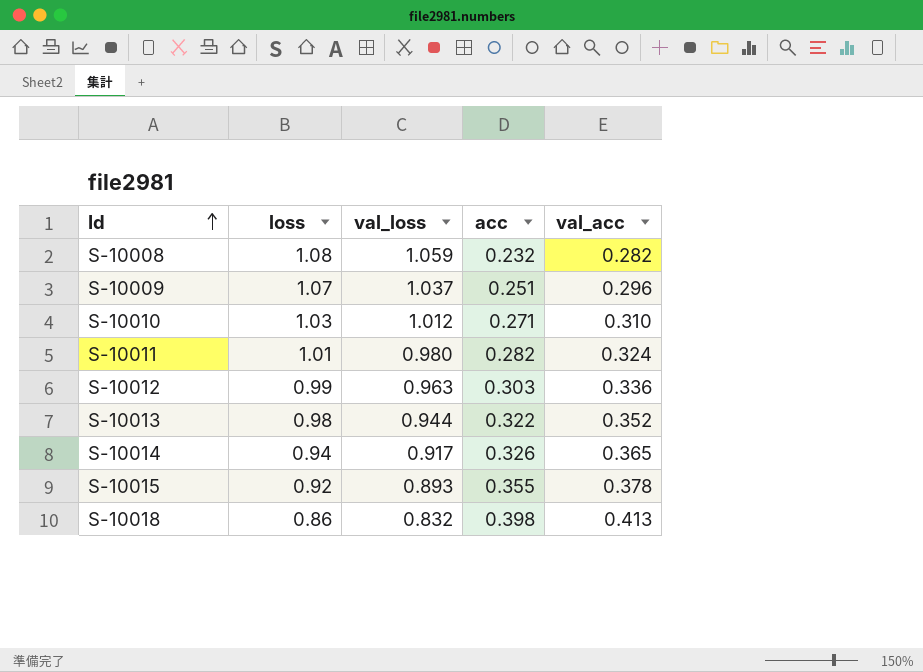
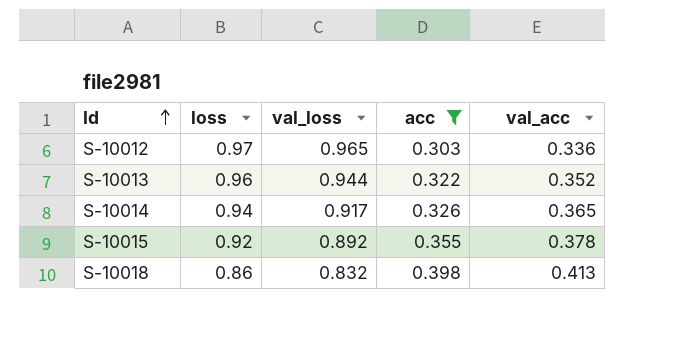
filter: none -> acc >= 0.303
S-10012 | loss: 0.99 -> 0.97
S-10012 | val_loss: 0.963 -> 0.965
S-10013 | loss: 0.98 -> 0.96
S-10015 | val_loss: 0.893 -> 0.892

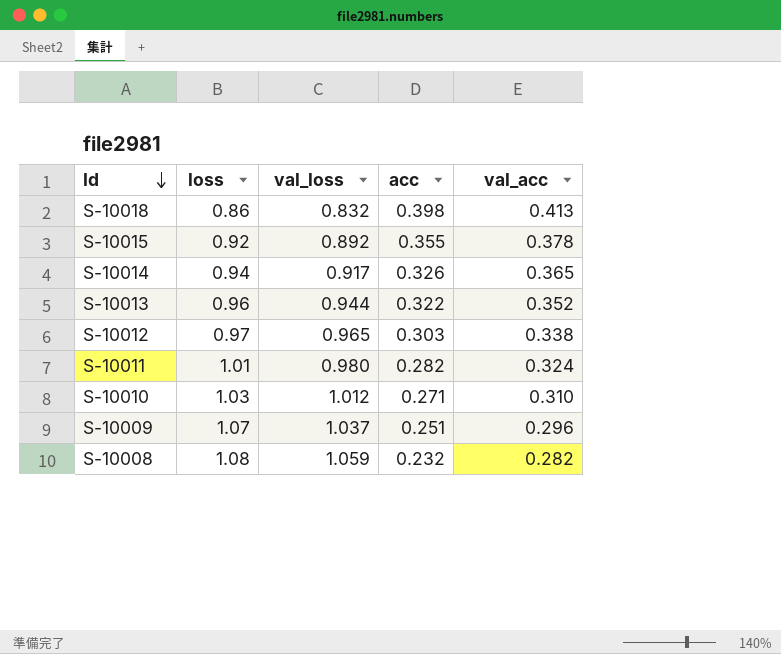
filter: acc >= 0.303 -> none
row order: Id ascending -> Id descending
S-10012 | val_acc: 0.336 -> 0.338

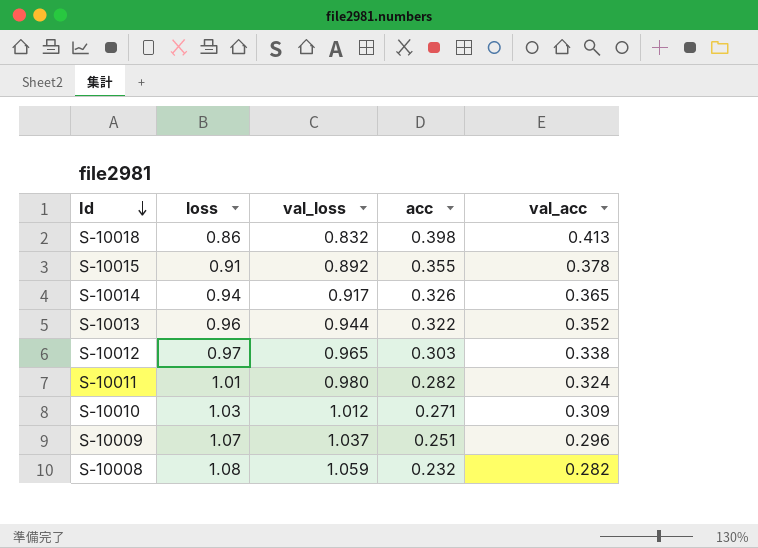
S-10015 | loss: 0.92 -> 0.91
S-10010 | val_acc: 0.310 -> 0.309

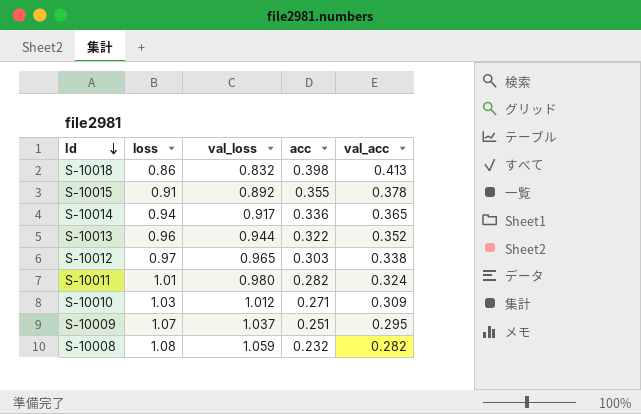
S-10014 | acc: 0.326 -> 0.336
S-10009 | val_acc: 0.296 -> 0.295

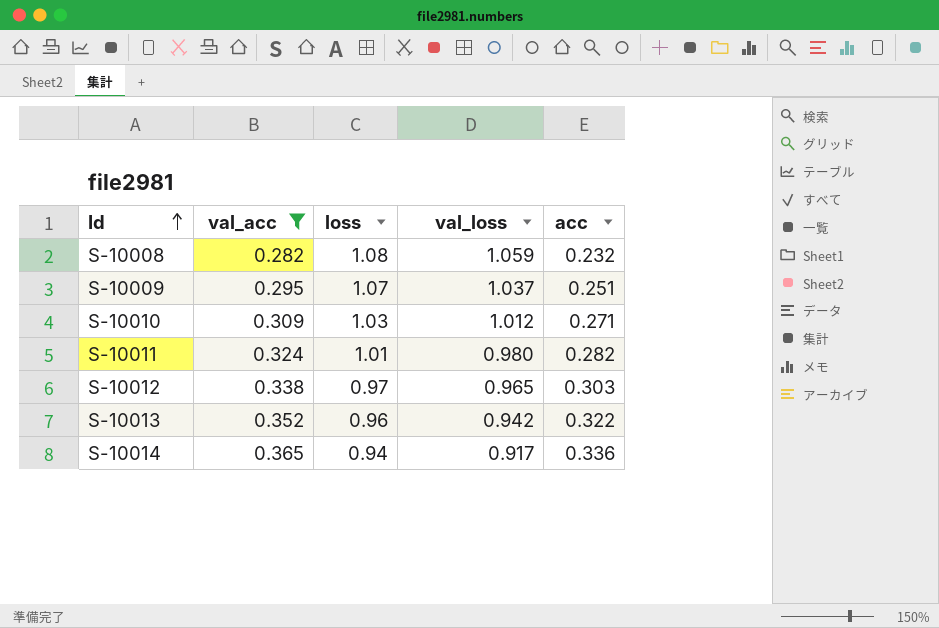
filter: none -> val_acc <= 0.365
row order: Id descending -> Id ascending
column val_acc | position: 5 -> 2
S-10013 | val_loss: 0.944 -> 0.942

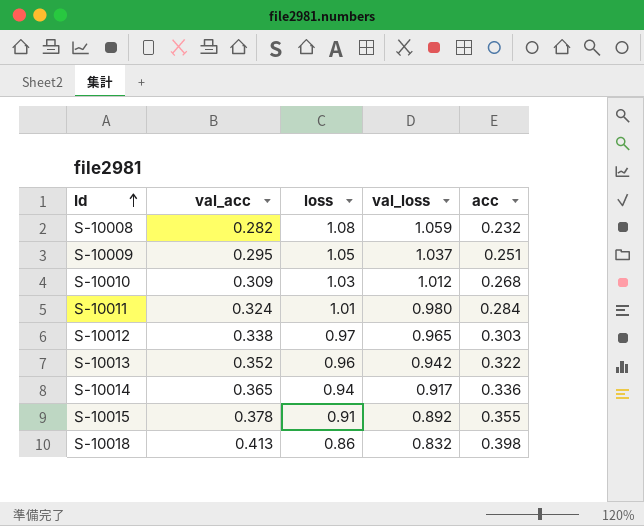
filter: val_acc <= 0.365 -> none
S-10009 | loss: 1.07 -> 1.05
S-10010 | acc: 0.271 -> 0.268
S-10011 | acc: 0.282 -> 0.284

